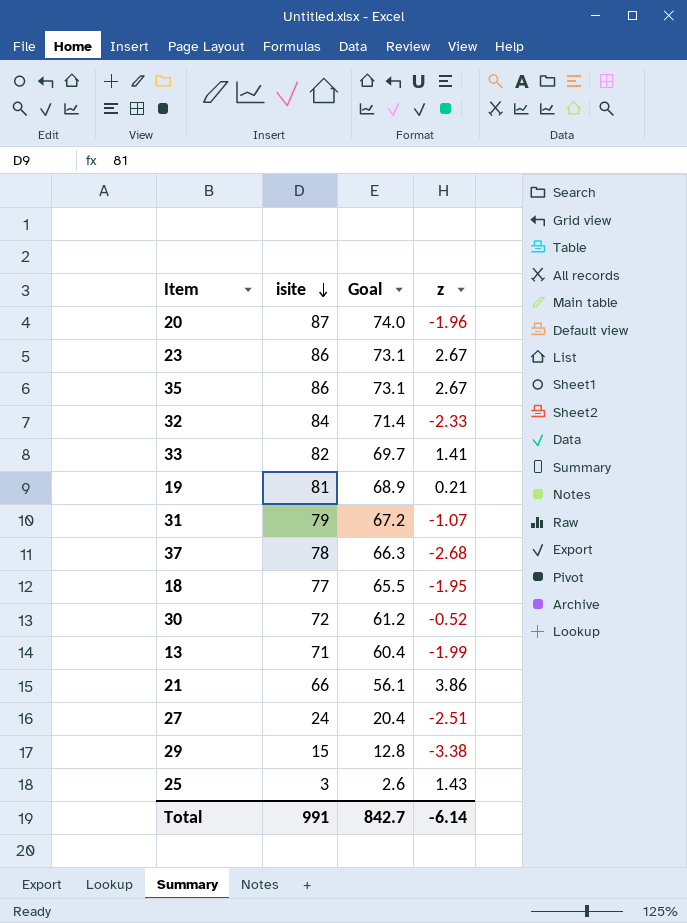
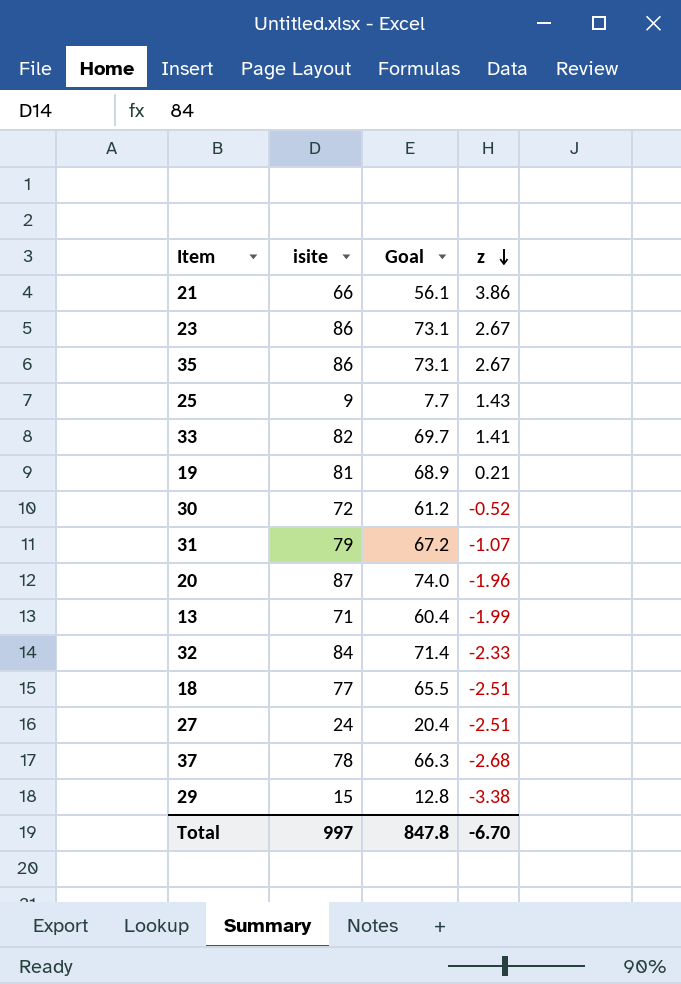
row order: isite descending -> z descending
25 | isite: 3 -> 9
25 | Goal: 2.6 -> 7.7
18 | z: -1.95 -> -2.51
Total | isite: 991 -> 997
Total | Goal: 842.7 -> 847.8
Total | z: -6.14 -> -6.70

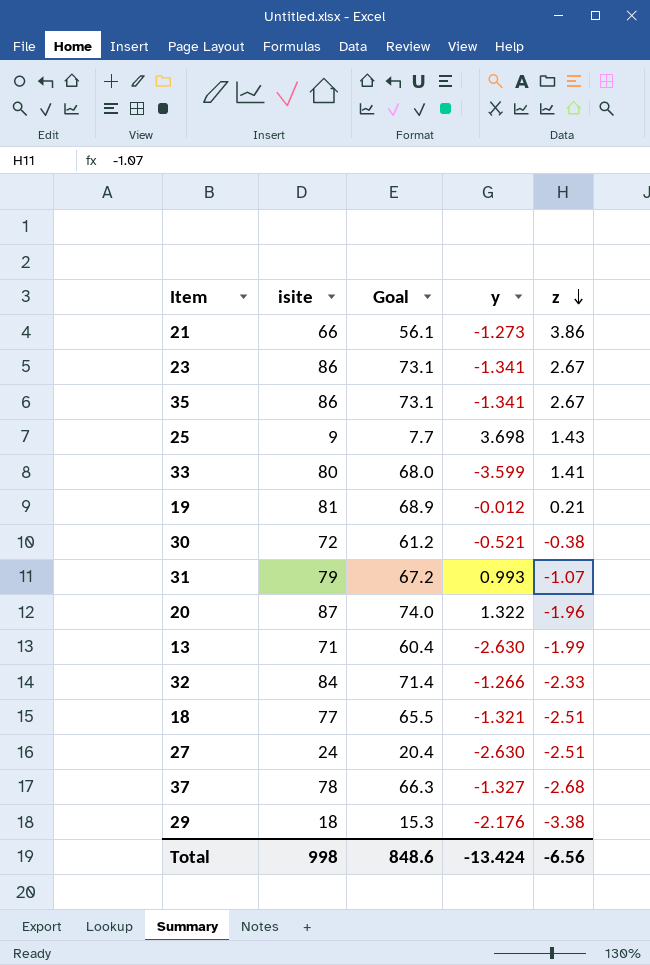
column y | position: none -> 4
33 | isite: 82 -> 80
33 | Goal: 69.7 -> 68.0
30 | z: -0.52 -> -0.38
29 | isite: 15 -> 18
29 | Goal: 12.8 -> 15.3
Total | isite: 997 -> 998
Total | Goal: 847.8 -> 848.6
Total | z: -6.70 -> -6.56

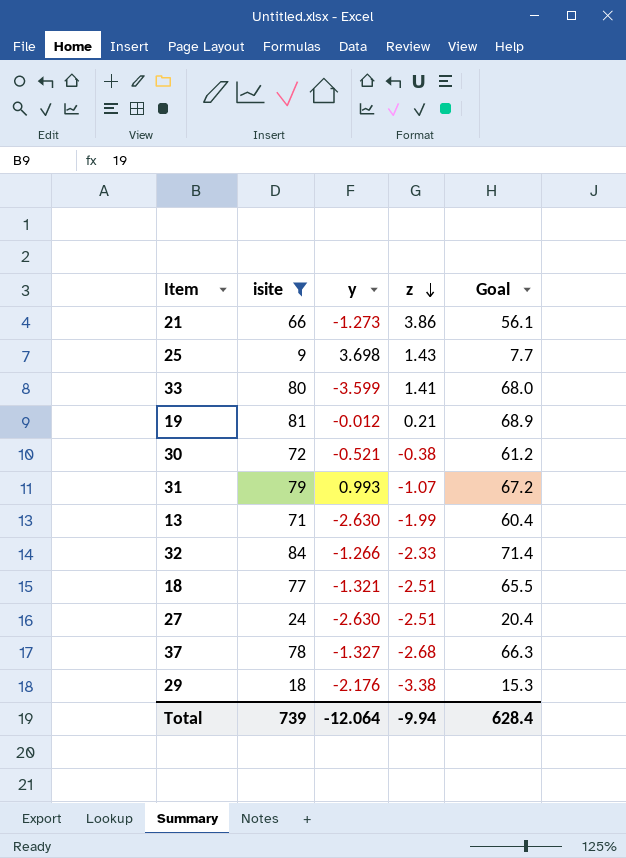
filter: none -> isite <= 84
column Goal | position: 3 -> 5
Total | isite: 998 -> 739
Total | y: -13.424 -> -12.064
Total | z: -6.56 -> -9.94
Total | Goal: 848.6 -> 628.4

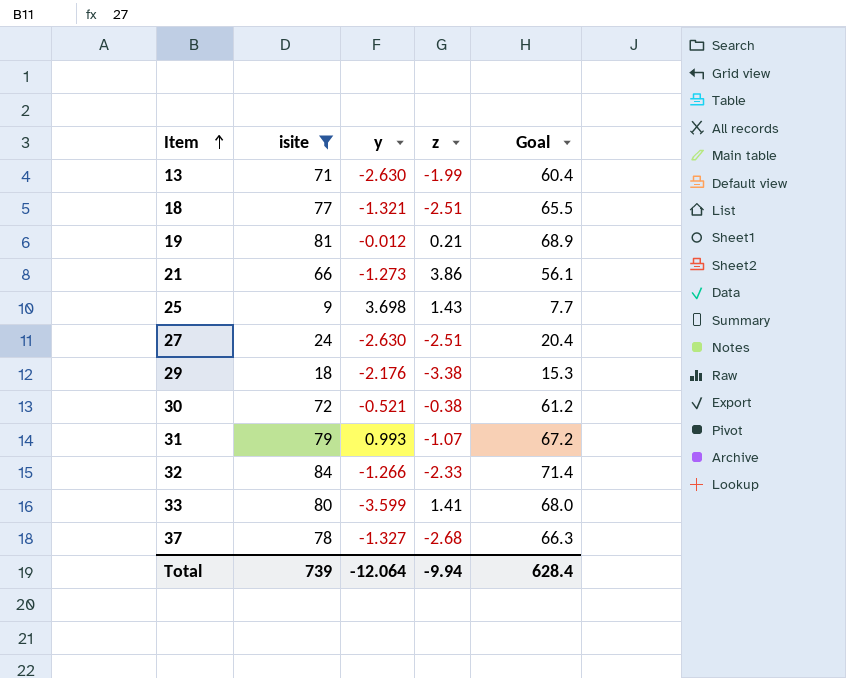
row order: z descending -> Item ascending

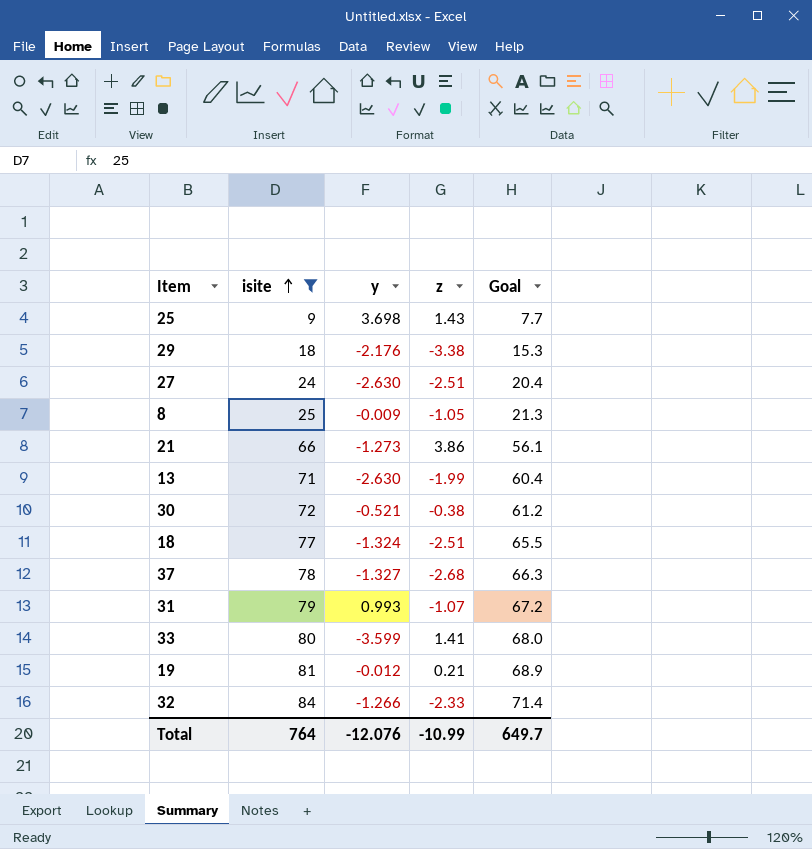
row order: Item ascending -> isite ascending
row 8: none -> 25 | -0.009 | -1.05 | 21.3
18 | y: -1.321 -> -1.324
Total | isite: 739 -> 764
Total | y: -12.064 -> -12.076
Total | z: -9.94 -> -10.99
Total | Goal: 628.4 -> 649.7

